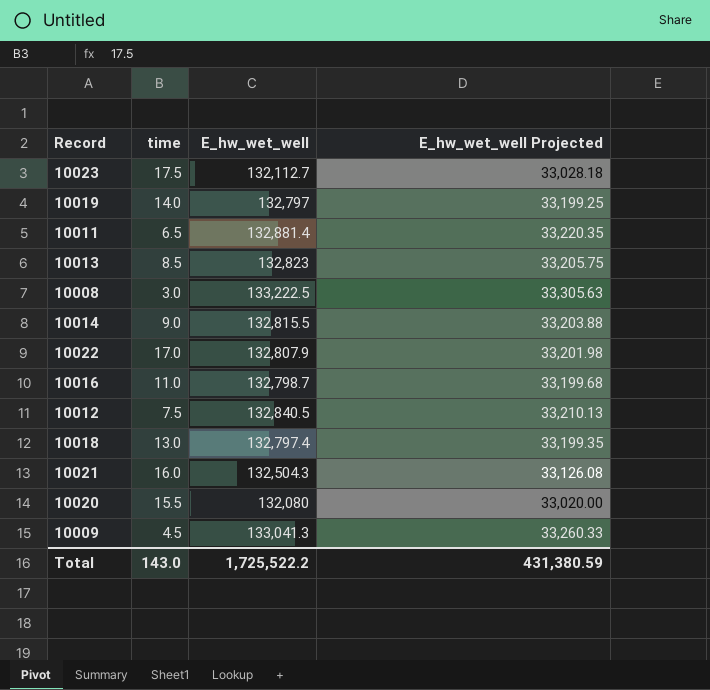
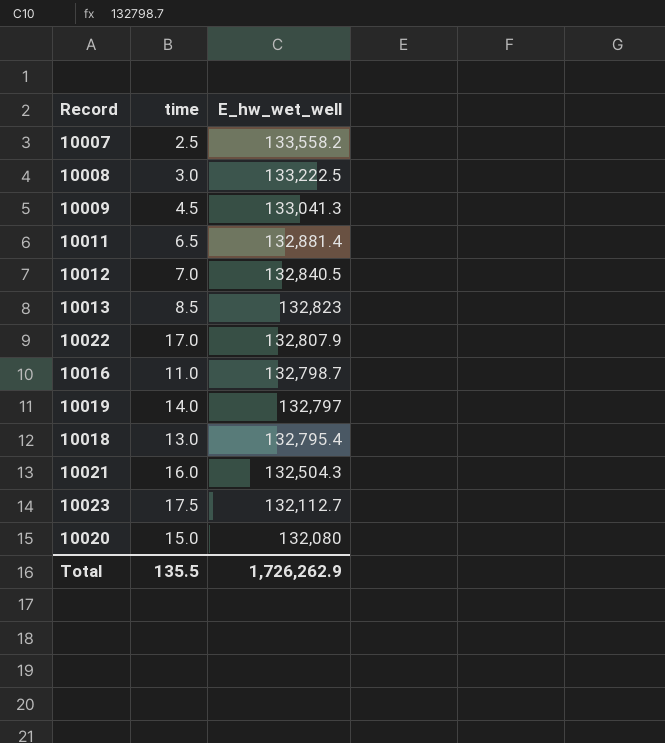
row order: none -> E_hw_wet_well descending
column E_hw_wet_well Projected | formula: [E_hw_wet_well] * 0.25 -> none
row 10014: 9.0 | 132,815.5 | 33,203.88 -> none
row 10007: none -> 2.5 | 133,558.2
10012 | time: 7.5 -> 7.0
10018 | E_hw_wet_well: 132,797.4 -> 132,795.4
10020 | time: 15.5 -> 15.0
Total | time: 143.0 -> 135.5
Total | E_hw_wet_well: 1,725,522.2 -> 1,726,262.9

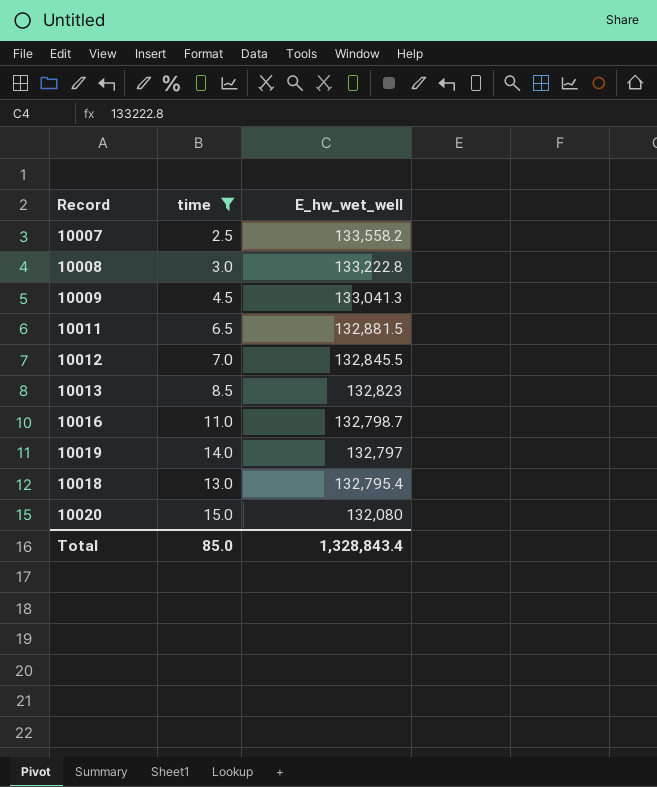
filter: none -> time <= 15.0
10008 | E_hw_wet_well: 133,222.5 -> 133,222.8
10011 | E_hw_wet_well: 132,881.4 -> 132,881.5
10012 | E_hw_wet_well: 132,840.5 -> 132,845.5
Total | time: 135.5 -> 85.0
Total | E_hw_wet_well: 1,726,262.9 -> 1,328,843.4

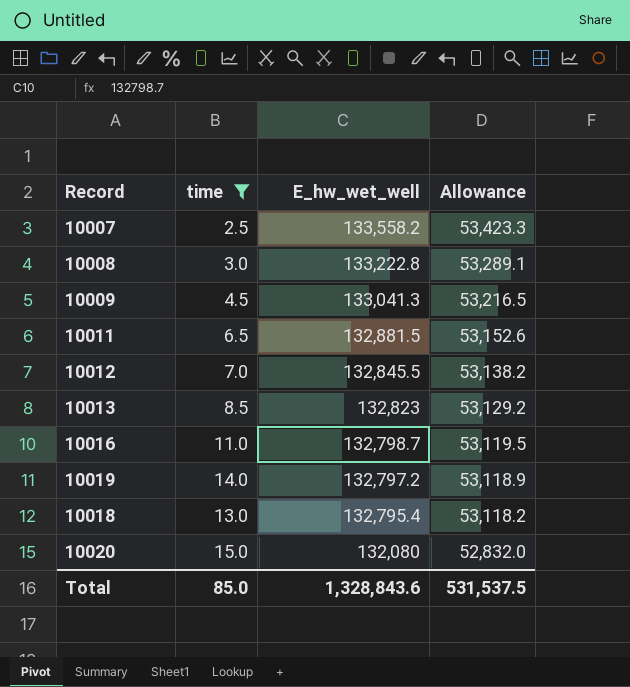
column Allowance | formula: none -> [E_hw_wet_well] * 0.4
10019 | E_hw_wet_well: 132,797 -> 132,797.2
Total | E_hw_wet_well: 1,328,843.4 -> 1,328,843.6

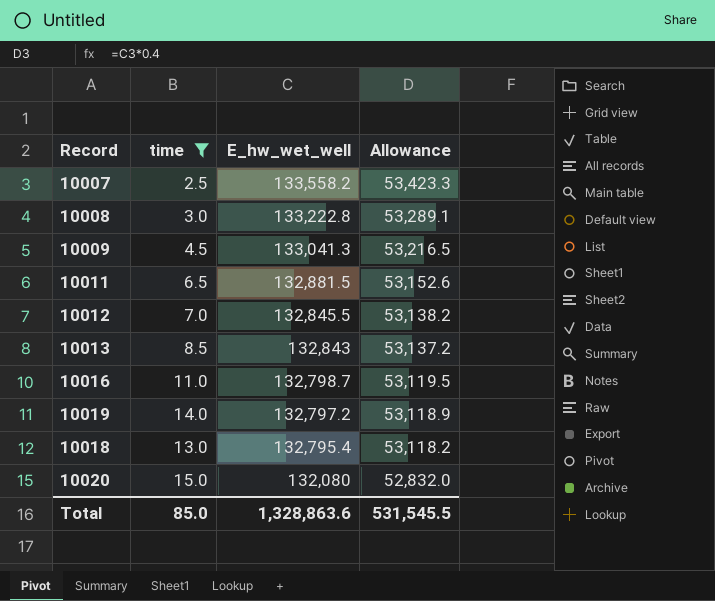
10013 | E_hw_wet_well: 132,823 -> 132,843
10013 | Allowance: 53,129.2 -> 53,137.2
Total | E_hw_wet_well: 1,328,843.6 -> 1,328,863.6
Total | Allowance: 531,537.5 -> 531,545.5

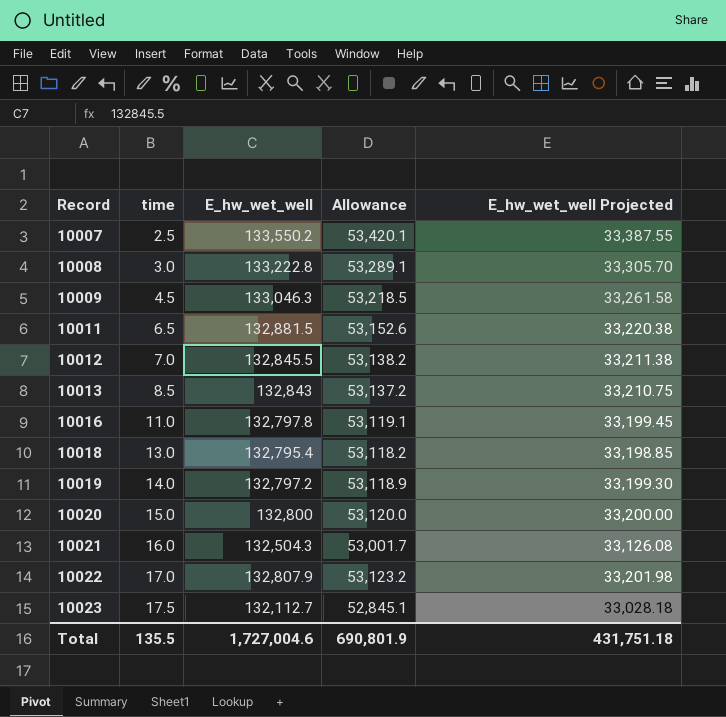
filter: time <= 15.0 -> none
row order: E_hw_wet_well descending -> Record ascending
column E_hw_wet_well Projected | formula: none -> [E_hw_wet_well] * 0.25
10007 | E_hw_wet_well: 133,558.2 -> 133,550.2
10007 | Allowance: 53,423.3 -> 53,420.1
10009 | E_hw_wet_well: 133,041.3 -> 133,046.3
10009 | Allowance: 53,216.5 -> 53,218.5
10016 | E_hw_wet_well: 132,798.7 -> 132,797.8
10016 | Allowance: 53,119.5 -> 53,119.1
10020 | E_hw_wet_well: 132,080 -> 132,800
10020 | Allowance: 52,832.0 -> 53,120.0
Total | time: 85.0 -> 135.5
Total | E_hw_wet_well: 1,328,863.6 -> 1,727,004.6
Total | Allowance: 531,545.5 -> 690,801.9

